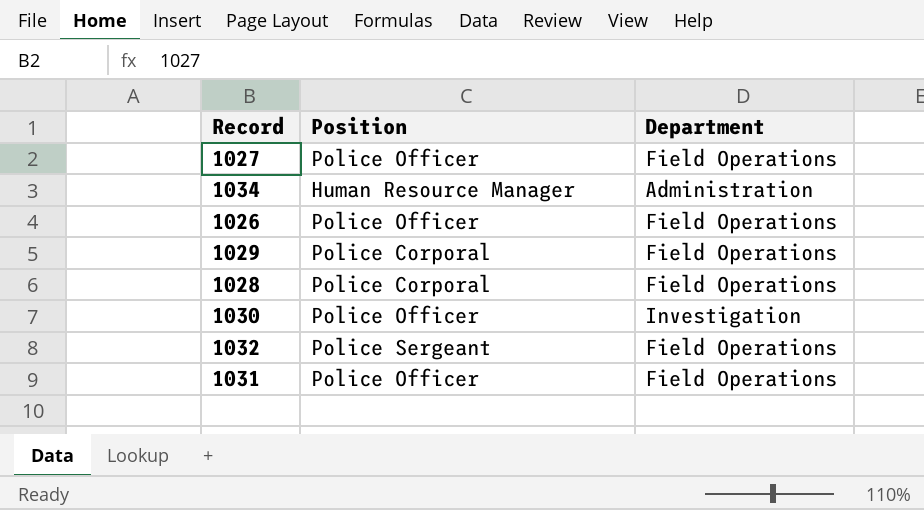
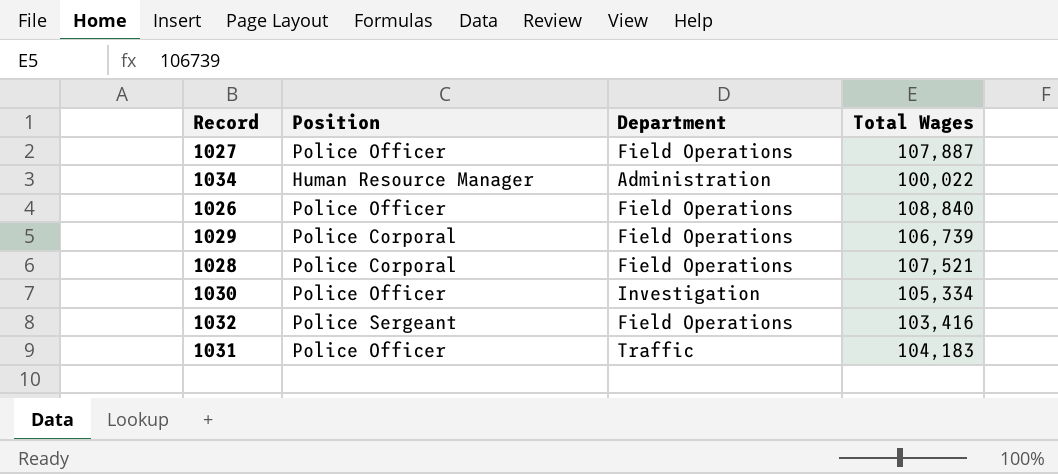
column Total Wages | position: none -> 4
1031 | Department: Field Operations -> Traffic

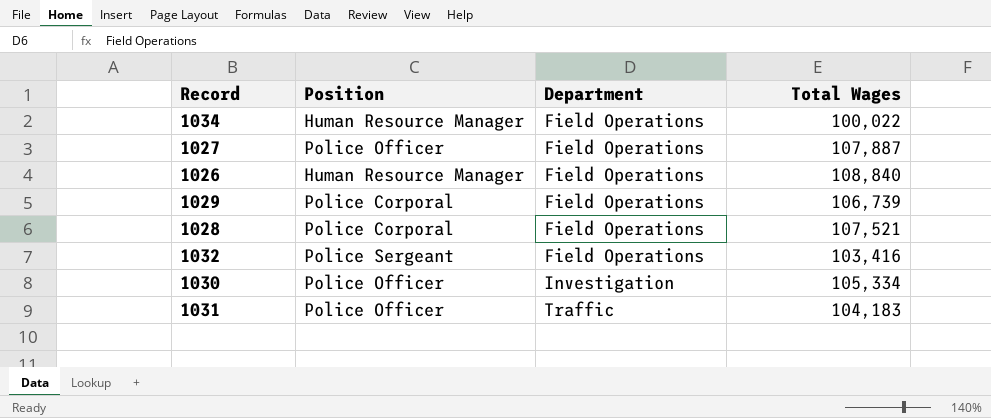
row order: none -> Department ascending
1034 | Department: Administration -> Field Operations
1026 | Position: Police Officer -> Human Resource Manager

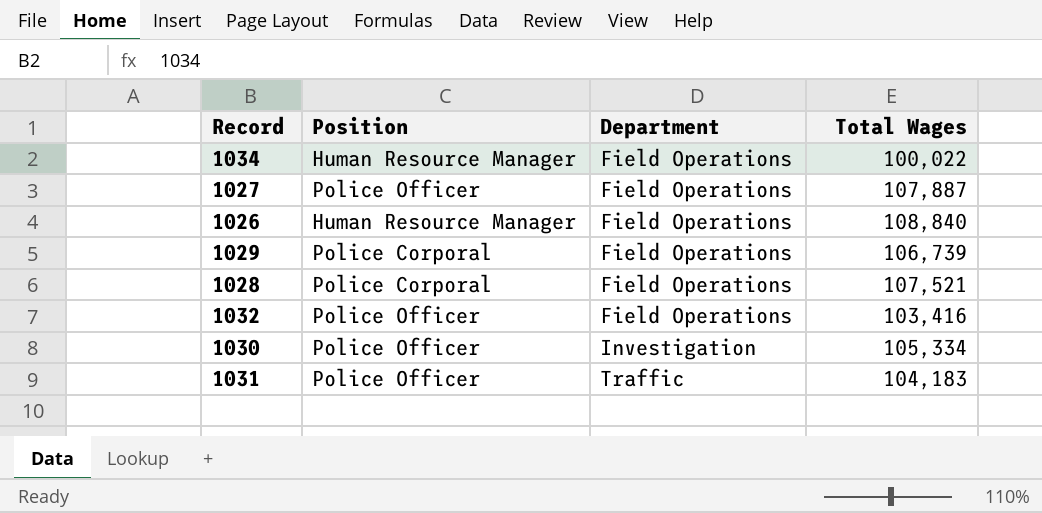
1032 | Position: Police Sergeant -> Police Officer

